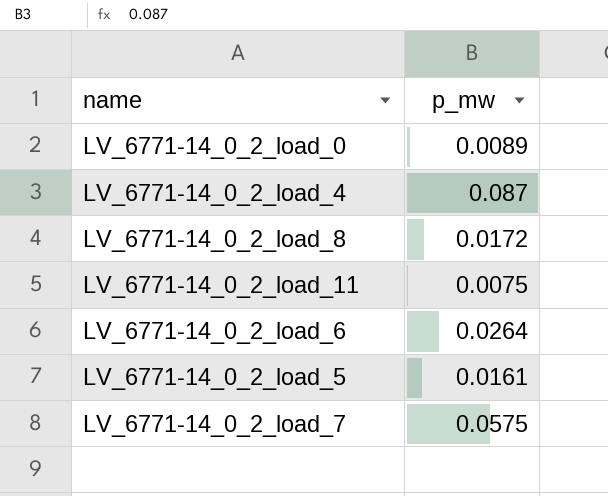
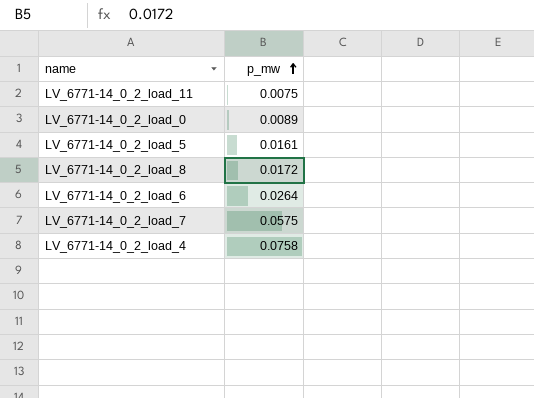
row order: none -> p_mw ascending
LV_6771-14_0_2_load_4 | p_mw: 0.087 -> 0.0758

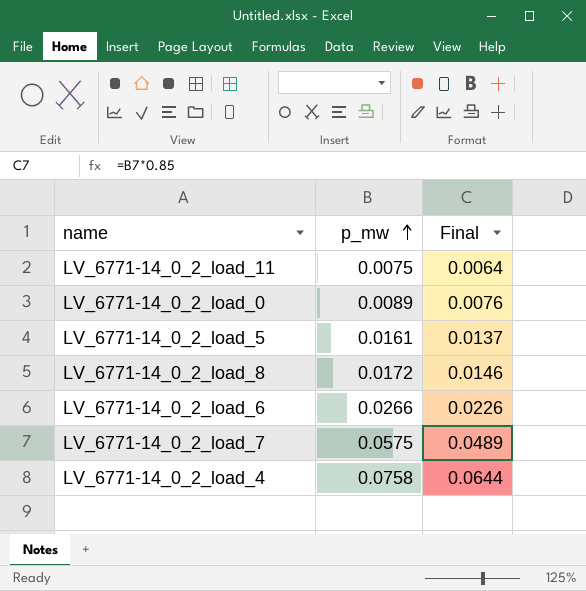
column Final | formula: none -> [p_mw] * 0.85
LV_6771-14_0_2_load_6 | p_mw: 0.0264 -> 0.0266

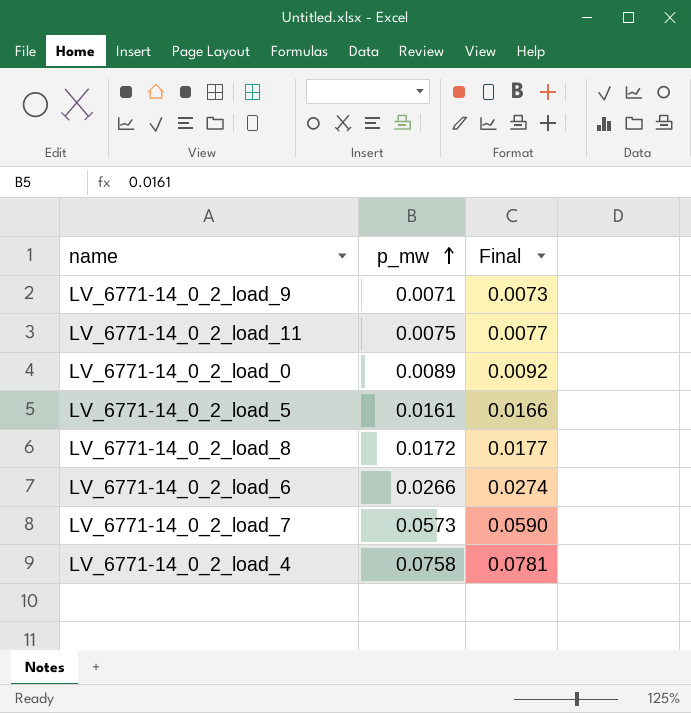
column Final | formula: [p_mw] * 0.85 -> [p_mw] * 1.03
row LV_6771-14_0_2_load_9: none -> 0.0071 | 0.0073
LV_6771-14_0_2_load_7 | p_mw: 0.0575 -> 0.0573

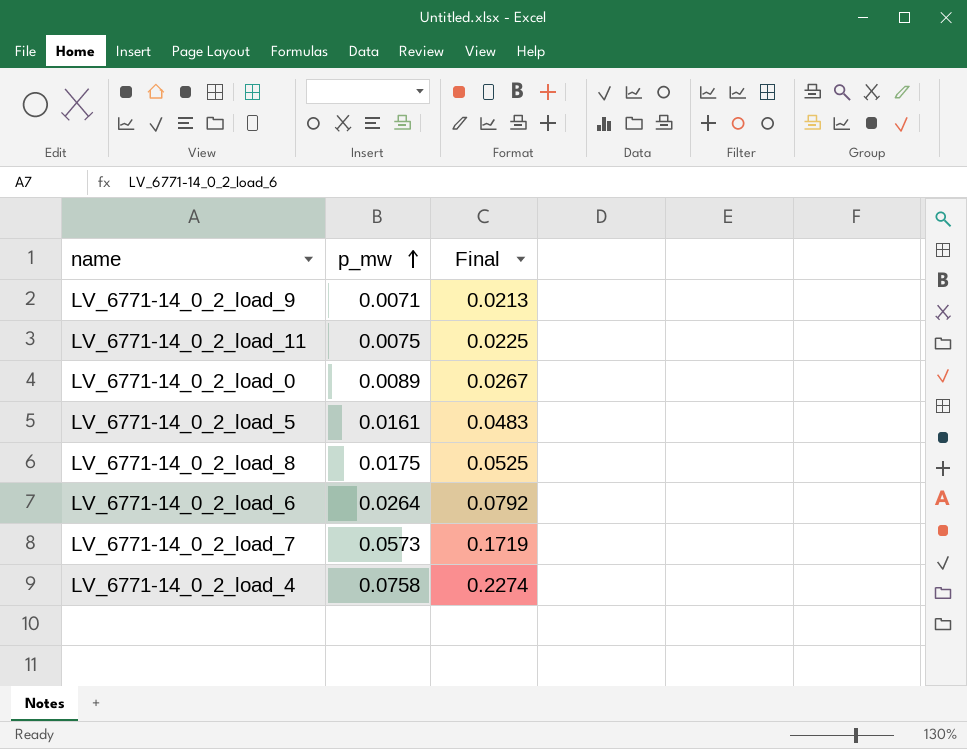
column Final | formula: [p_mw] * 1.03 -> [p_mw] * 3
LV_6771-14_0_2_load_8 | p_mw: 0.0172 -> 0.0175
LV_6771-14_0_2_load_6 | p_mw: 0.0266 -> 0.0264

